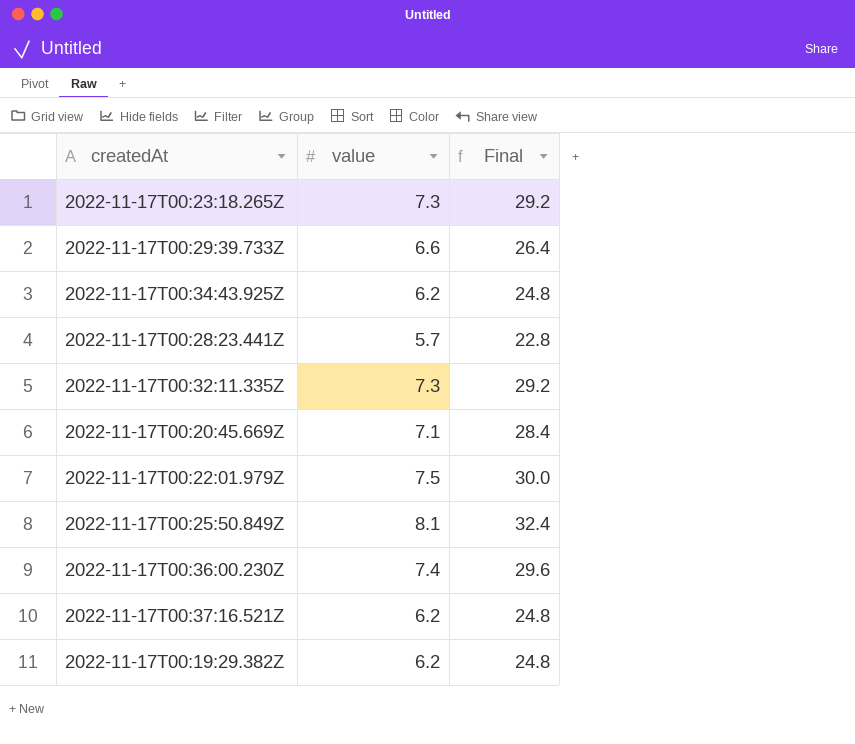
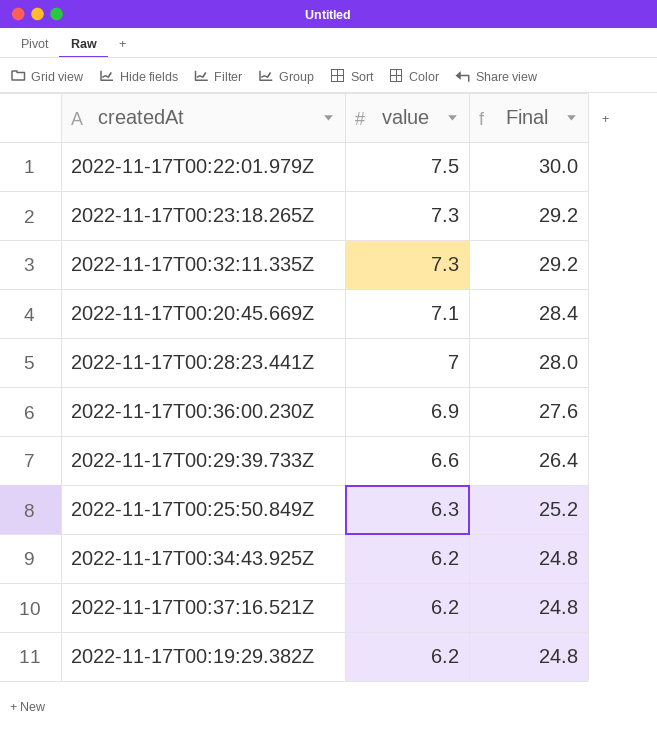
row order: none -> value descending
2022-11-17T00:28:23.441Z | value: 5.7 -> 7
2022-11-17T00:28:23.441Z | Final: 22.8 -> 28.0
2022-11-17T00:36:00.230Z | value: 7.4 -> 6.9
2022-11-17T00:36:00.230Z | Final: 29.6 -> 27.6
2022-11-17T00:25:50.849Z | value: 8.1 -> 6.3
2022-11-17T00:25:50.849Z | Final: 32.4 -> 25.2

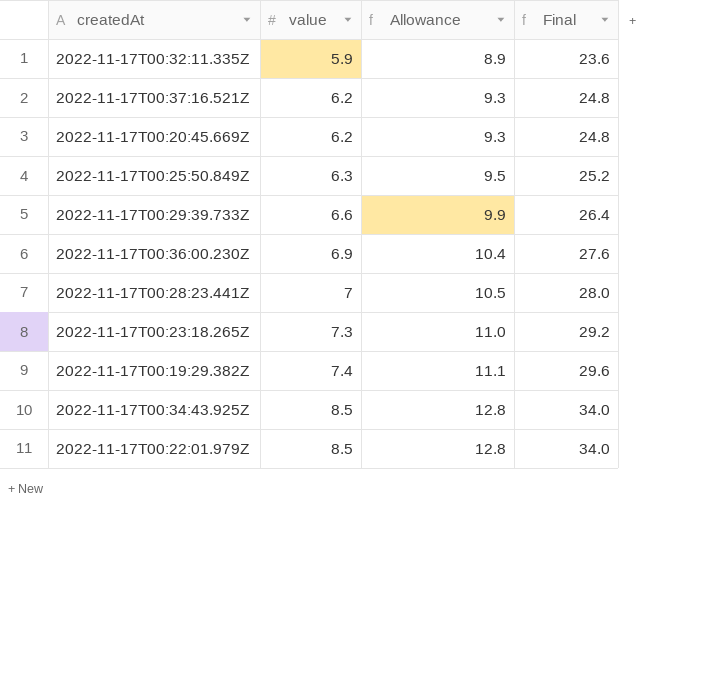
row order: value descending -> value ascending
column Allowance | formula: none -> [value] * 1.5
2022-11-17T00:32:11.335Z | value: 7.3 -> 5.9
2022-11-17T00:32:11.335Z | Final: 29.2 -> 23.6
2022-11-17T00:20:45.669Z | value: 7.1 -> 6.2
2022-11-17T00:20:45.669Z | Final: 28.4 -> 24.8
2022-11-17T00:19:29.382Z | value: 6.2 -> 7.4
2022-11-17T00:19:29.382Z | Final: 24.8 -> 29.6
2022-11-17T00:34:43.925Z | value: 6.2 -> 8.5
2022-11-17T00:34:43.925Z | Final: 24.8 -> 34.0
2022-11-17T00:22:01.979Z | value: 7.5 -> 8.5
2022-11-17T00:22:01.979Z | Final: 30.0 -> 34.0

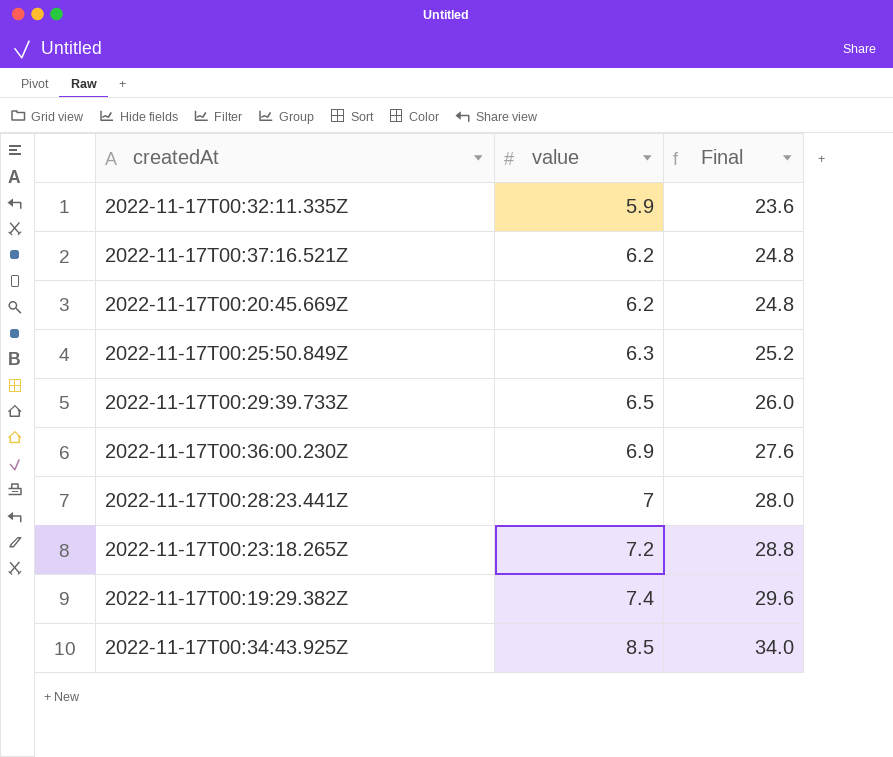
column Allowance | formula: [value] * 1.5 -> none
row 2022-11-17T00:22:01.979Z: 8.5 | 12.8 | 34.0 -> none
2022-11-17T00:29:39.733Z | value: 6.6 -> 6.5
2022-11-17T00:29:39.733Z | Final: 26.4 -> 26.0
2022-11-17T00:23:18.265Z | value: 7.3 -> 7.2
2022-11-17T00:23:18.265Z | Final: 29.2 -> 28.8

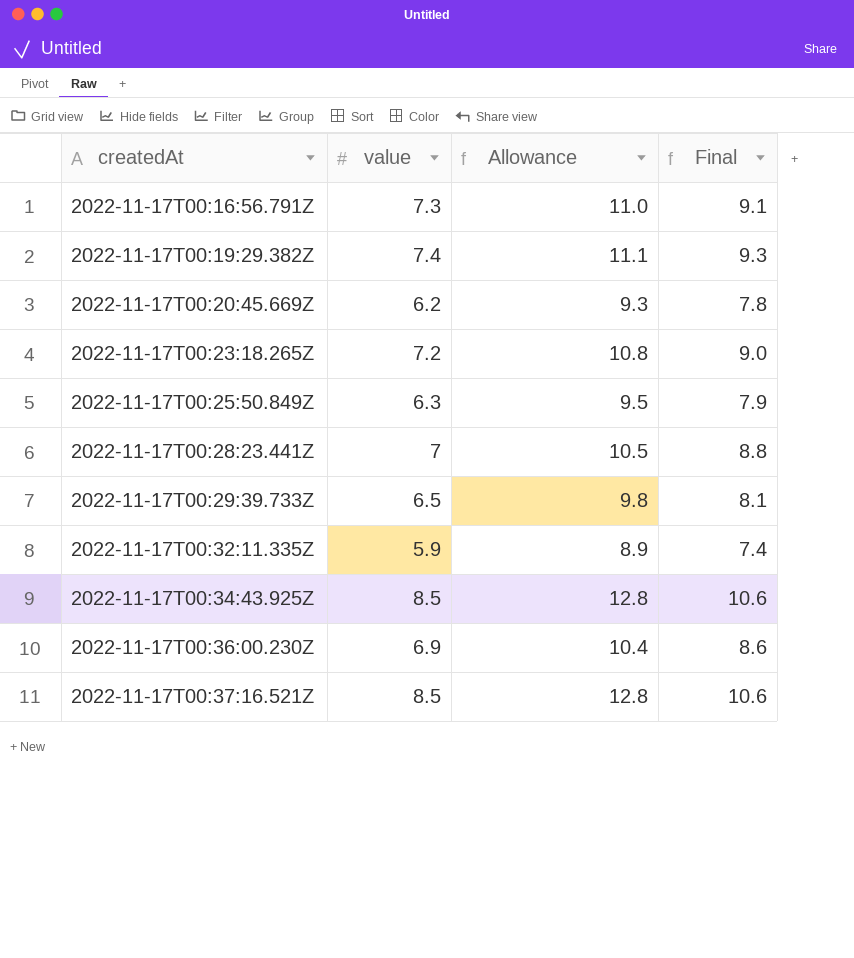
row order: value ascending -> createdAt ascending
column Allowance | formula: none -> [value] * 1.5
column Final | formula: [value] * 4 -> [value] * 1.25
row 2022-11-17T00:16:56.791Z: none -> 7.3 | 11.0 | 9.1
2022-11-17T00:37:16.521Z | value: 6.2 -> 8.5

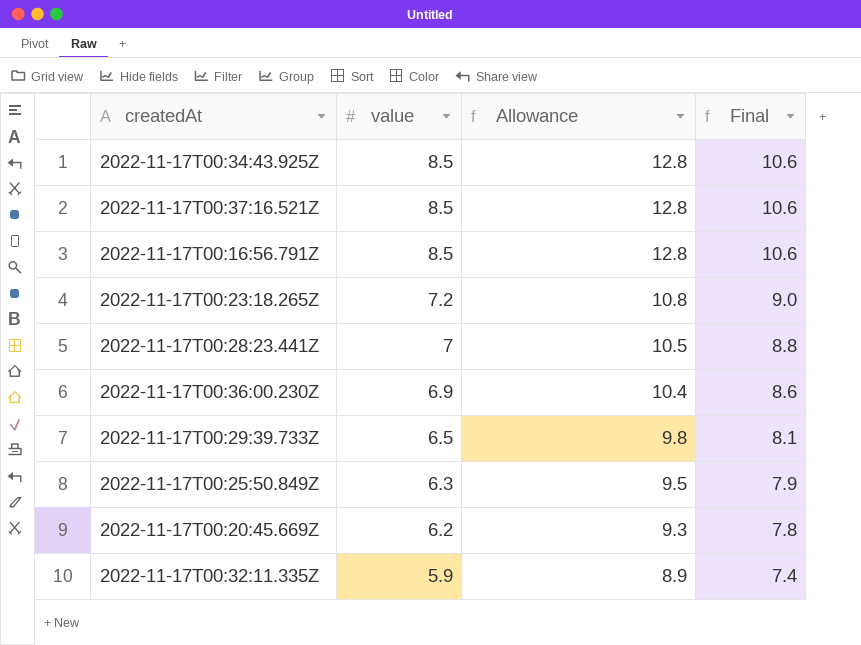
row order: createdAt ascending -> value descending
row 2022-11-17T00:19:29.382Z: 7.4 | 11.1 | 9.3 -> none
2022-11-17T00:16:56.791Z | value: 7.3 -> 8.5
2022-11-17T00:16:56.791Z | Allowance: 11.0 -> 12.8
2022-11-17T00:16:56.791Z | Final: 9.1 -> 10.6

